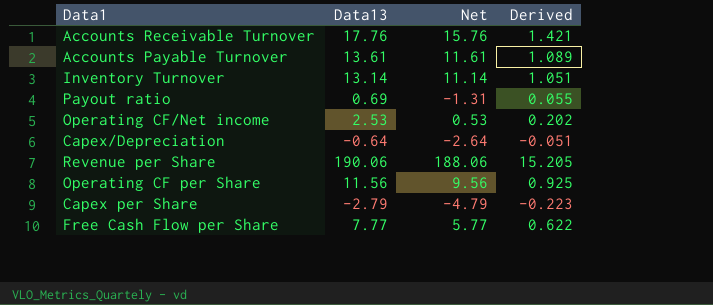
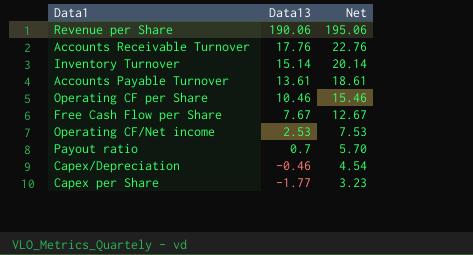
row order: none -> Data13 descending
column Derived | formula: [Data13] * 0.08 -> none
column Net | formula: [Data13] - 2 -> [Data13] + 5
Inventory Turnover | Data13: 13.14 -> 15.14
Operating CF per Share | Data13: 11.56 -> 10.46
Free Cash Flow per Share | Data13: 7.77 -> 7.67
Payout ratio | Data13: 0.69 -> 0.7
Capex/Depreciation | Data13: -0.64 -> -0.46
Capex per Share | Data13: -2.79 -> -1.77

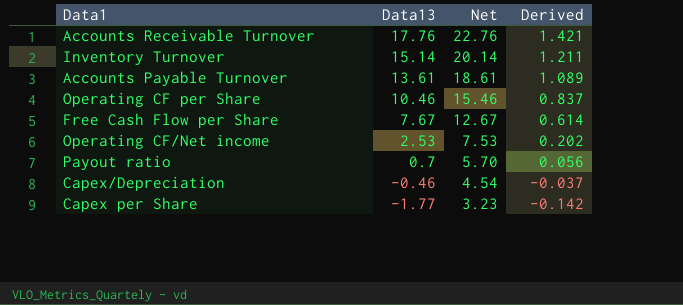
column Derived | formula: none -> [Data13] * 0.08
row Revenue per Share: 190.06 | 195.06 -> none

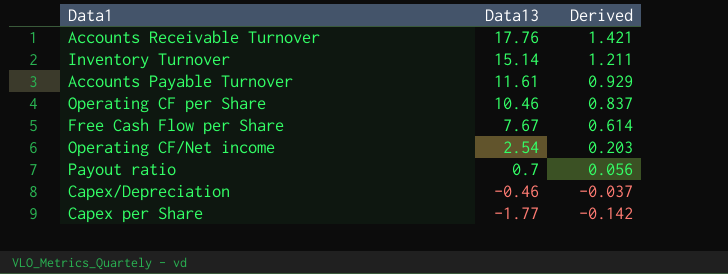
column Net | formula: [Data13] + 5 -> none
Accounts Payable Turnover | Data13: 13.61 -> 11.61
Accounts Payable Turnover | Derived: 1.089 -> 0.929
Operating CF/Net income | Data13: 2.53 -> 2.54
Operating CF/Net income | Derived: 0.202 -> 0.203

